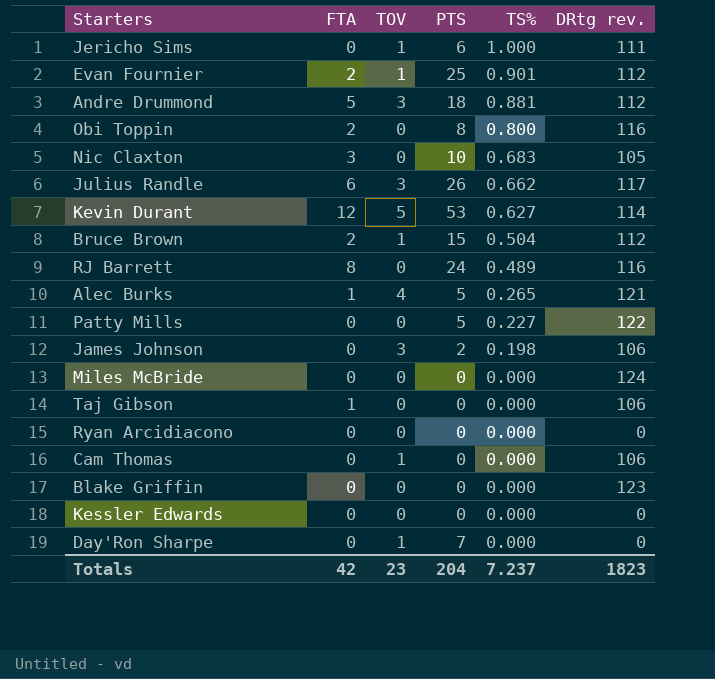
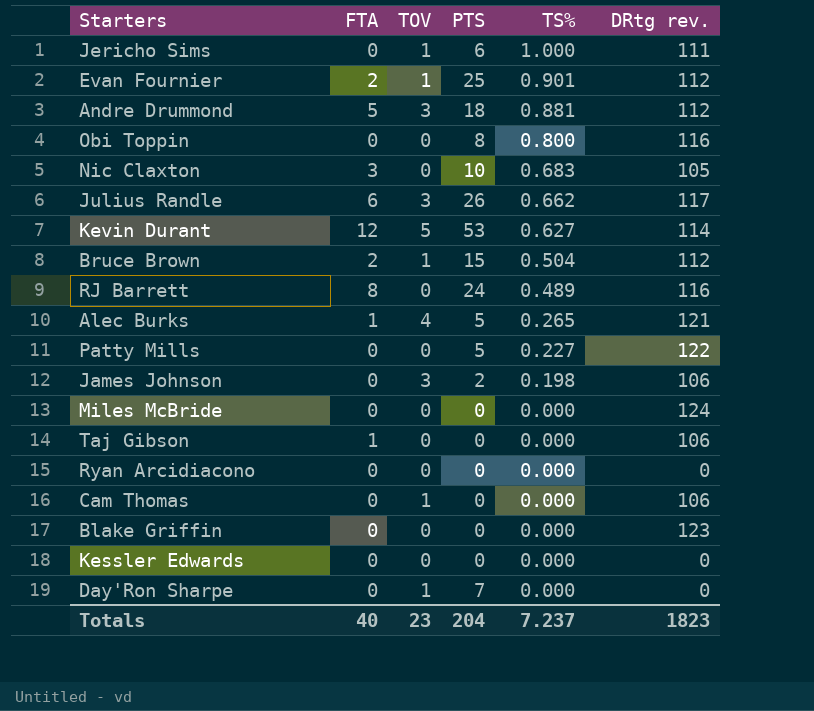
Obi Toppin | FTA: 2 -> 0
Totals | FTA: 42 -> 40

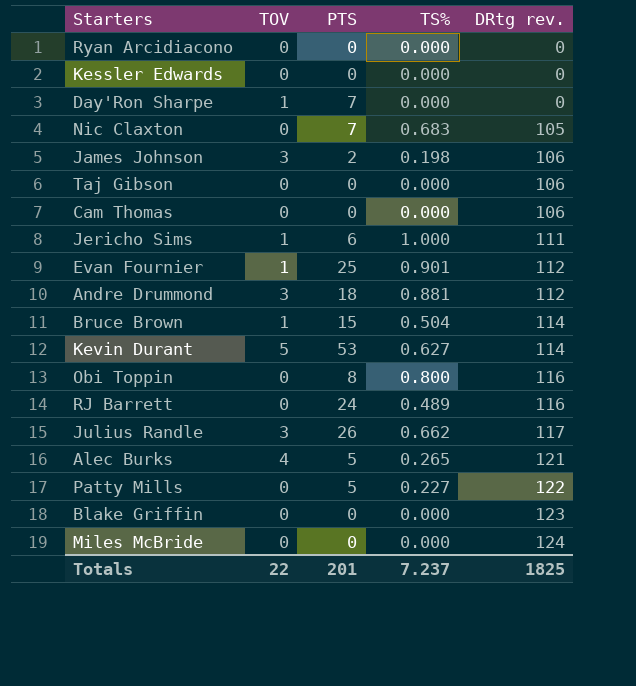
row order: TS% descending -> DRtg rev. ascending
column FTA | position: 2 -> none
Nic Claxton | PTS: 10 -> 7
Cam Thomas | TOV: 1 -> 0
Bruce Brown | DRtg rev.: 112 -> 114
Totals | TOV: 23 -> 22
Totals | PTS: 204 -> 201
Totals | DRtg rev.: 1823 -> 1825

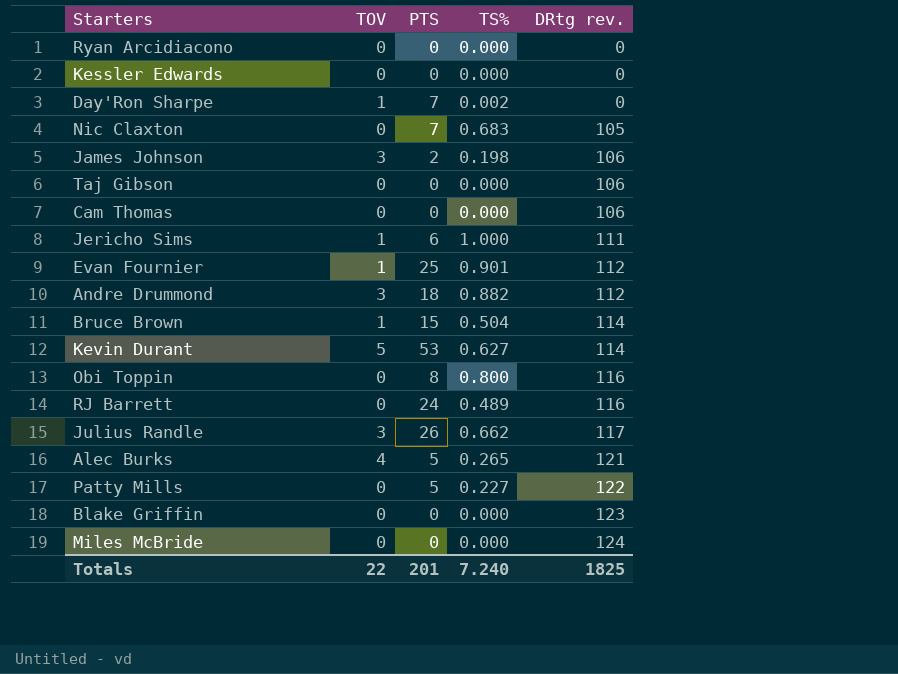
Day'Ron Sharpe | TS%: 0.000 -> 0.002
Andre Drummond | TS%: 0.881 -> 0.882
Totals | TS%: 7.237 -> 7.240

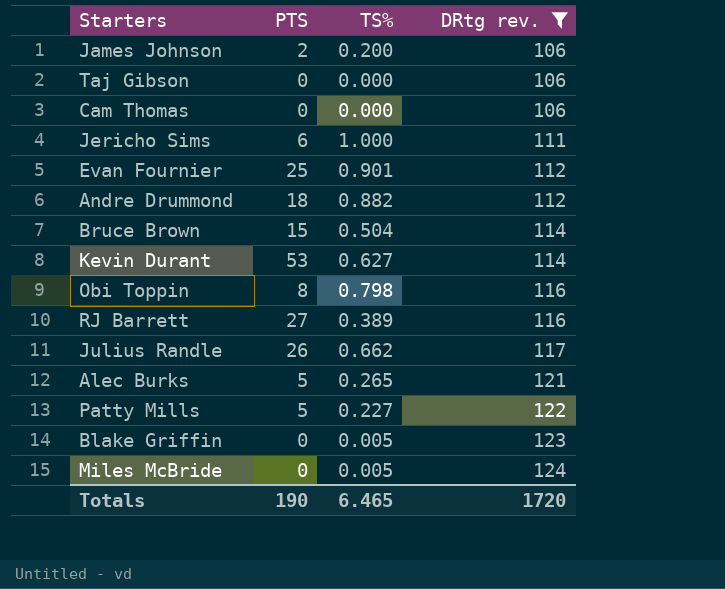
filter: none -> DRtg rev. >= 106
column TOV | position: 2 -> none
James Johnson | TS%: 0.198 -> 0.200
Obi Toppin | TS%: 0.800 -> 0.798
RJ Barrett | PTS: 24 -> 27
RJ Barrett | TS%: 0.489 -> 0.389
Blake Griffin | TS%: 0.000 -> 0.005
Miles McBride | TS%: 0.000 -> 0.005
Totals | PTS: 201 -> 190
Totals | TS%: 7.240 -> 6.465
Totals | DRtg rev.: 1825 -> 1720

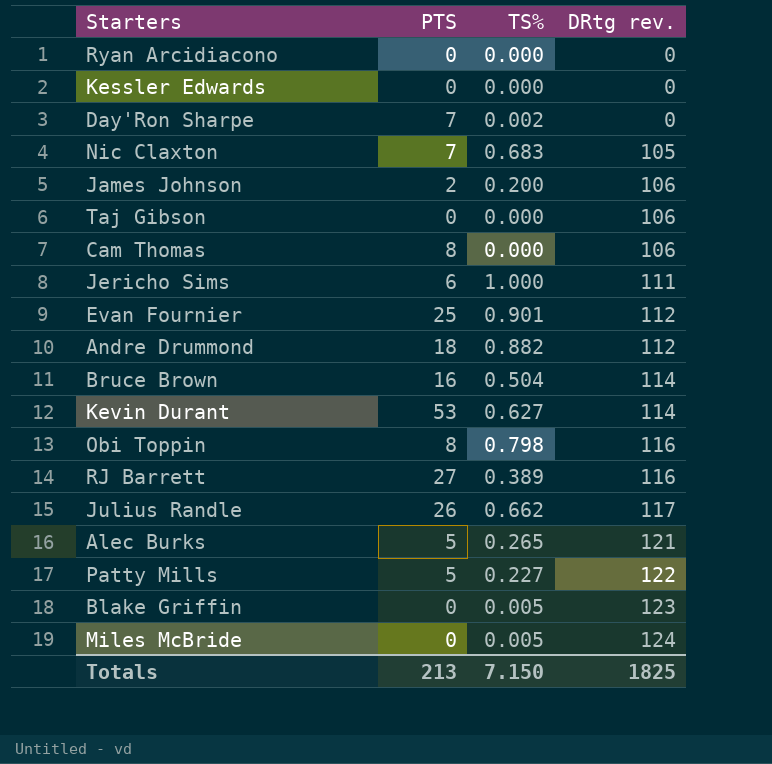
filter: DRtg rev. >= 106 -> none
Cam Thomas | PTS: 0 -> 8
Bruce Brown | PTS: 15 -> 16
Totals | PTS: 190 -> 213
Totals | TS%: 6.465 -> 7.150
Totals | DRtg rev.: 1720 -> 1825

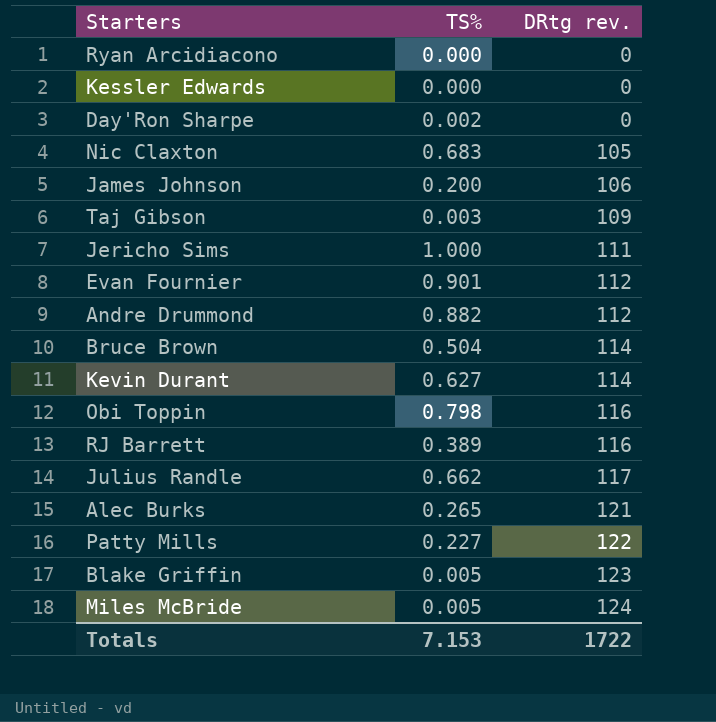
column PTS | position: 2 -> none
row Cam Thomas: 8 | 0.000 | 106 -> none
Taj Gibson | TS%: 0.000 -> 0.003
Taj Gibson | DRtg rev.: 106 -> 109
Totals | TS%: 7.150 -> 7.153
Totals | DRtg rev.: 1825 -> 1722

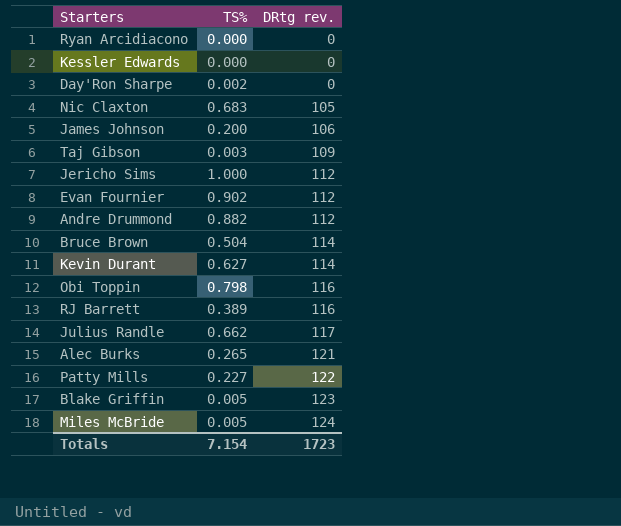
Jericho Sims | DRtg rev.: 111 -> 112
Evan Fournier | TS%: 0.901 -> 0.902
Totals | TS%: 7.153 -> 7.154
Totals | DRtg rev.: 1722 -> 1723

